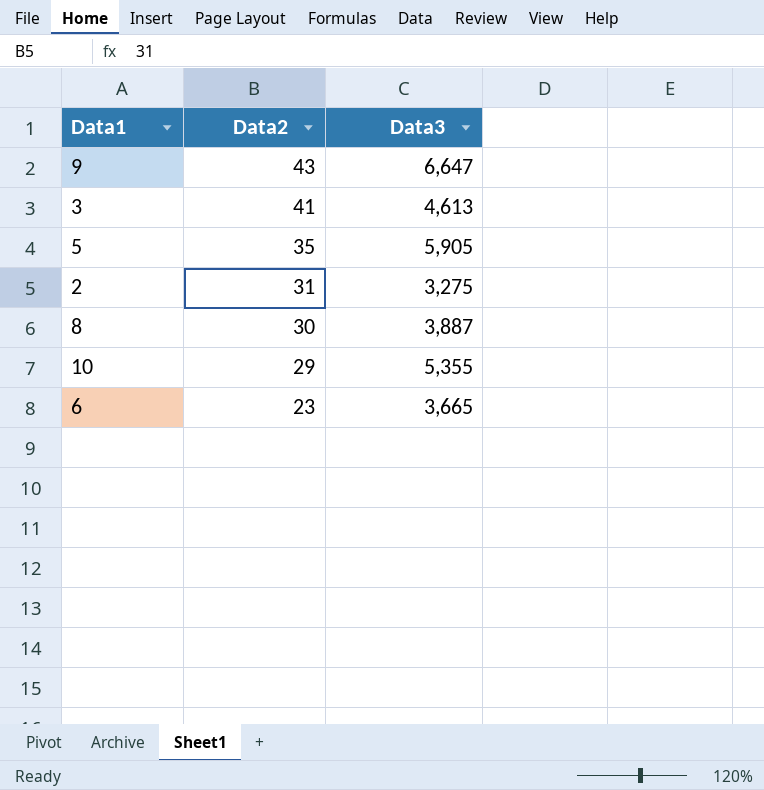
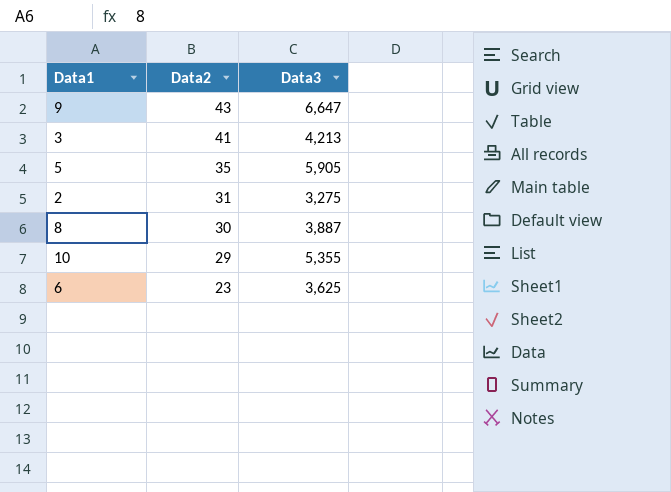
3 | Data3: 4,613 -> 4,213
6 | Data3: 3,665 -> 3,625

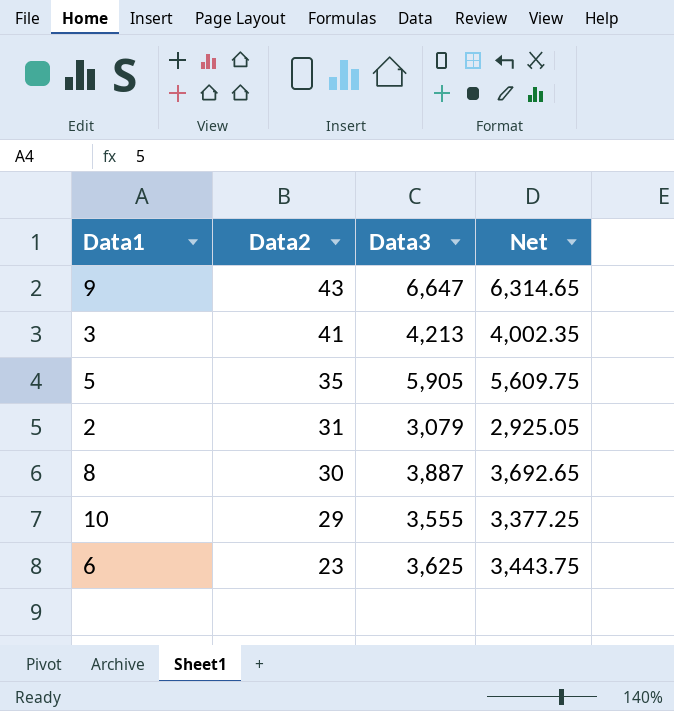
column Net | formula: none -> [Data3] * 0.95
2 | Data3: 3,275 -> 3,079
10 | Data3: 5,355 -> 3,555

